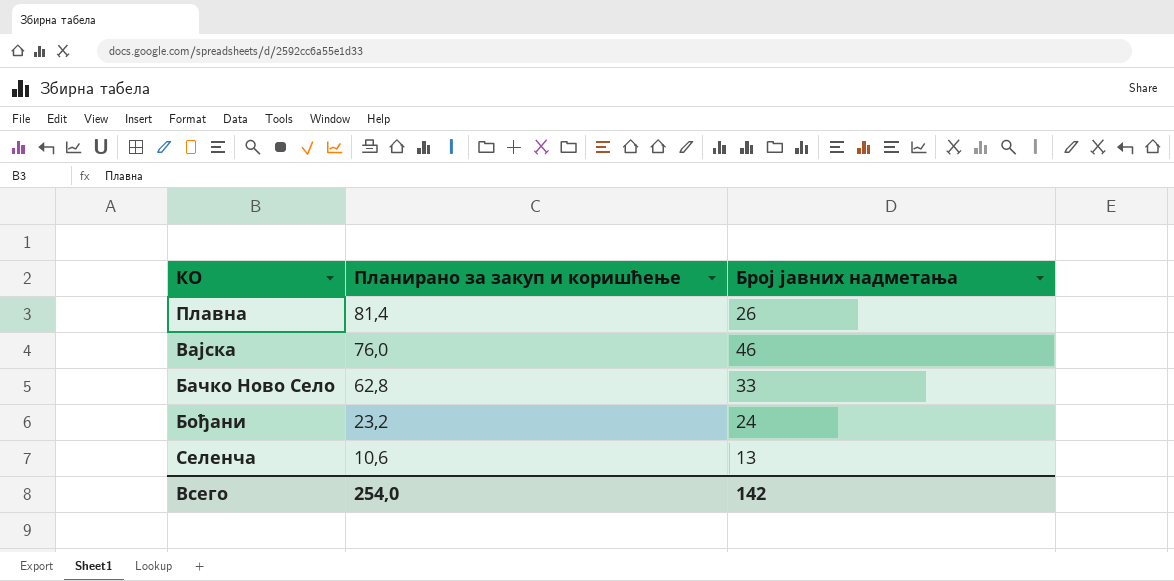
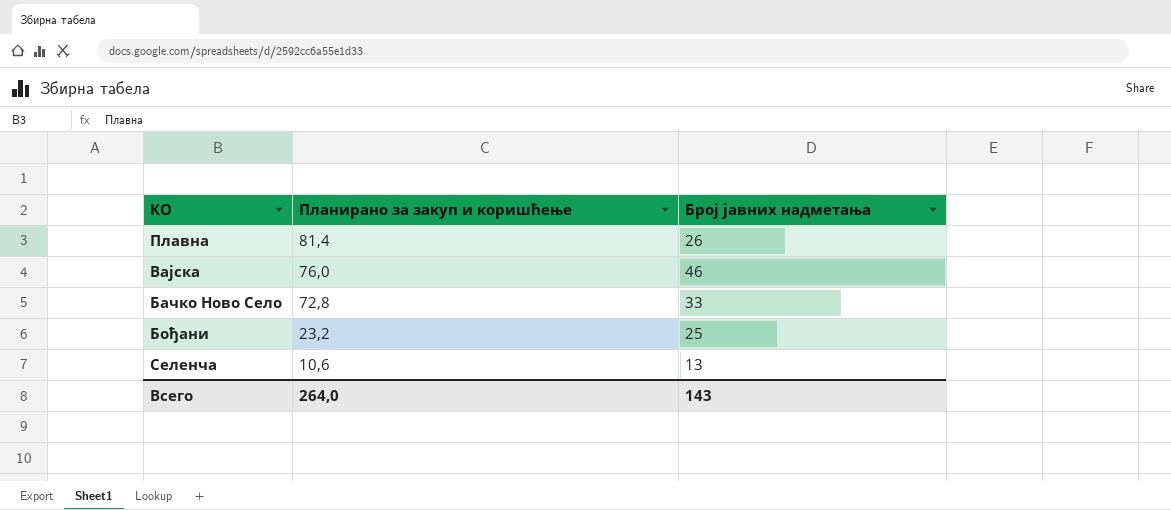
Бачко Ново Село | Планирано за закуп и коришћење: 62,8 -> 72,8
Бођани | Број јавних надметања: 24 -> 25
Всего | Планирано за закуп и коришћење: 254,0 -> 264,0
Всего | Број јавних надметања: 142 -> 143

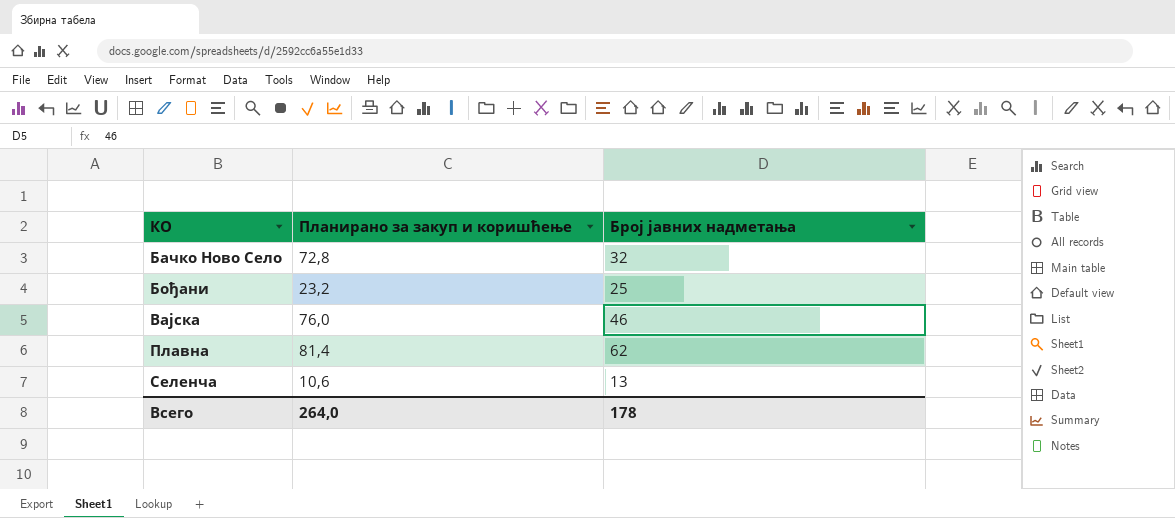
row order: Планирано за закуп и коришћење descending -> КО ascending
Бачко Ново Село | Број јавних надметања: 33 -> 32
Плавна | Број јавних надметања: 26 -> 62
Всего | Број јавних надметања: 143 -> 178

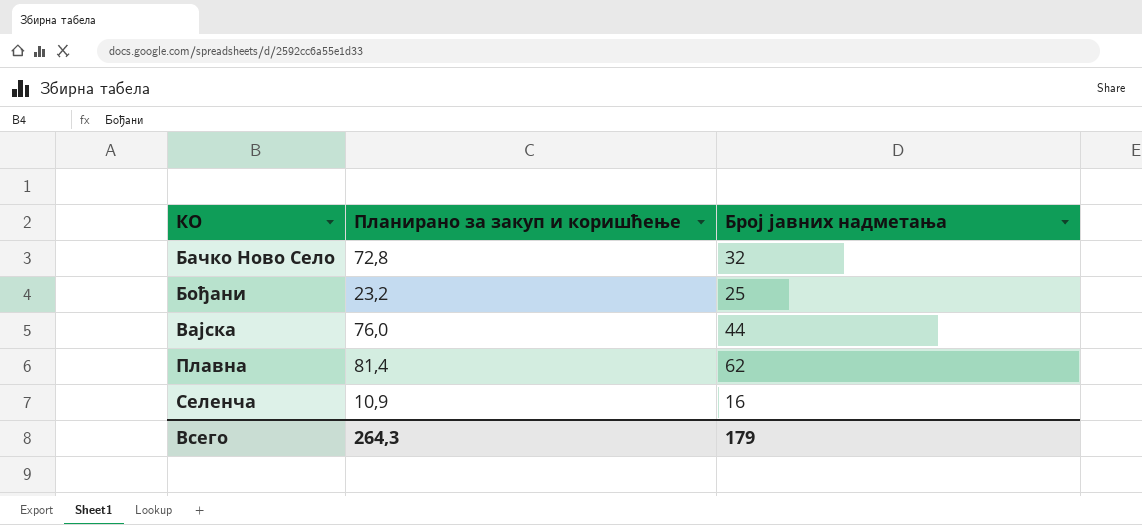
Вајска | Број јавних надметања: 46 -> 44
Селенча | Планирано за закуп и коришћење: 10,6 -> 10,9
Селенча | Број јавних надметања: 13 -> 16
Всего | Планирано за закуп и коришћење: 264,0 -> 264,3
Всего | Број јавних надметања: 178 -> 179

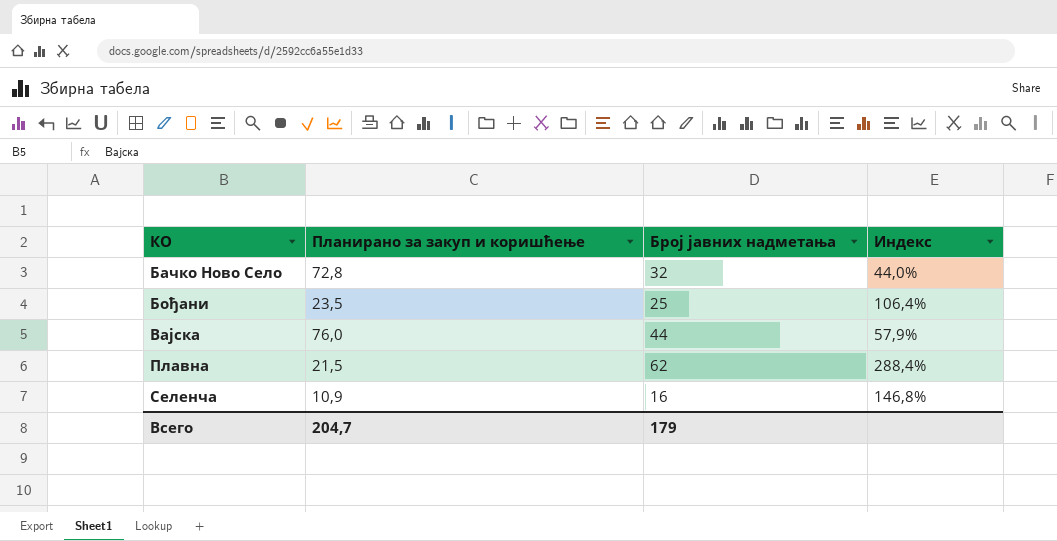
column Индекс | formula: none -> [Број јавних надметања] / [Планирано за закуп и коришћење]
Бођани | Планирано за закуп и коришћење: 23,2 -> 23,5
Плавна | Планирано за закуп и коришћење: 81,4 -> 21,5
Всего | Планирано за закуп и коришћење: 264,3 -> 204,7

